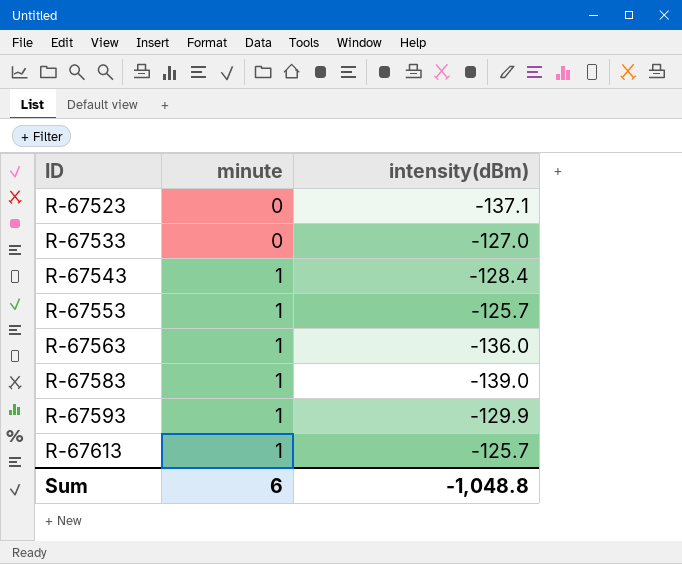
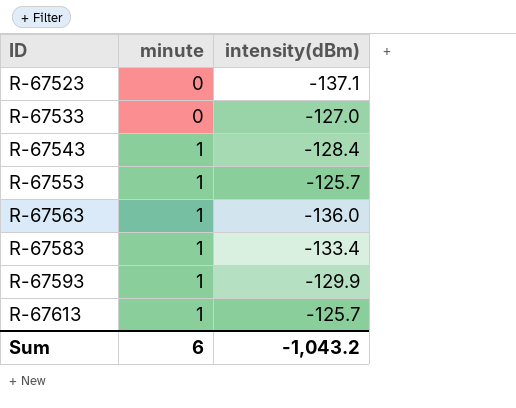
R-67583 | intensity(dBm): -139.0 -> -133.4
Sum | intensity(dBm): -1,048.8 -> -1,043.2

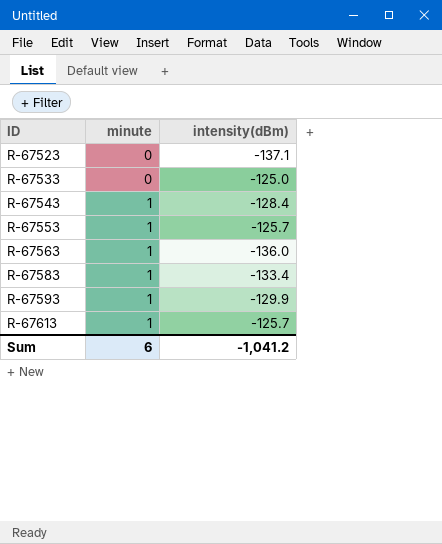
R-67533 | intensity(dBm): -127.0 -> -125.0
Sum | intensity(dBm): -1,043.2 -> -1,041.2

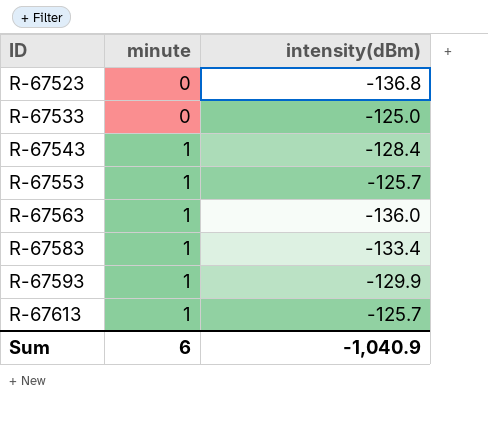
R-67523 | intensity(dBm): -137.1 -> -136.8
Sum | intensity(dBm): -1,041.2 -> -1,040.9

